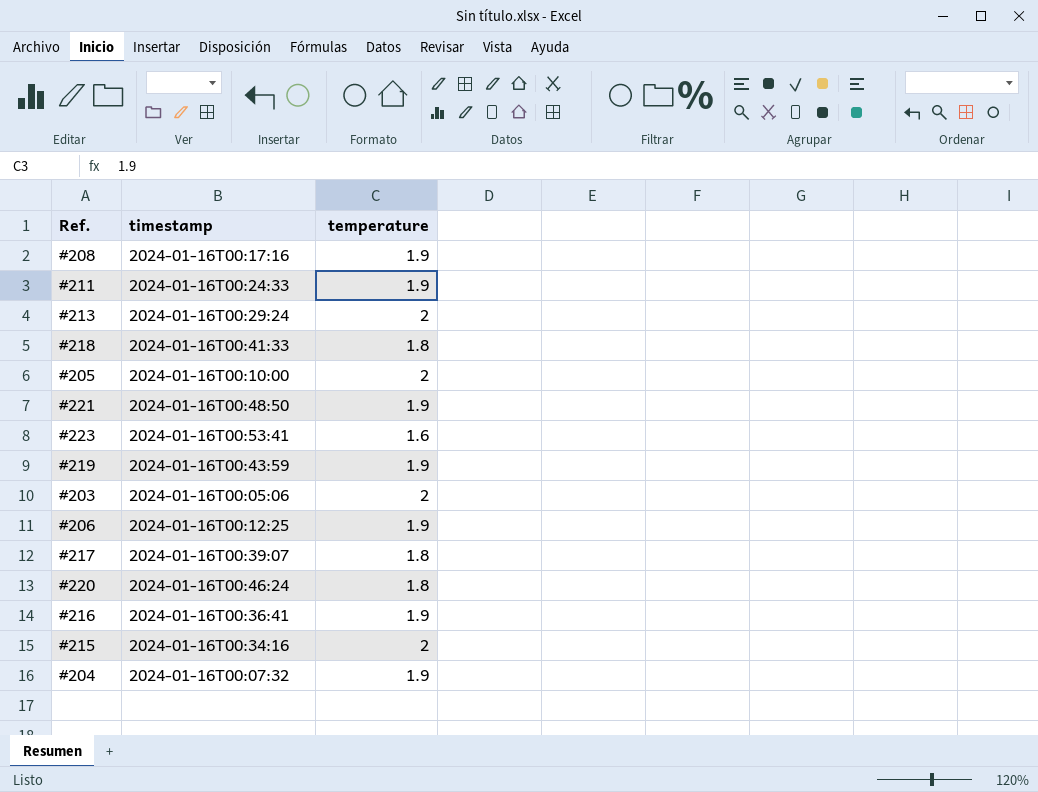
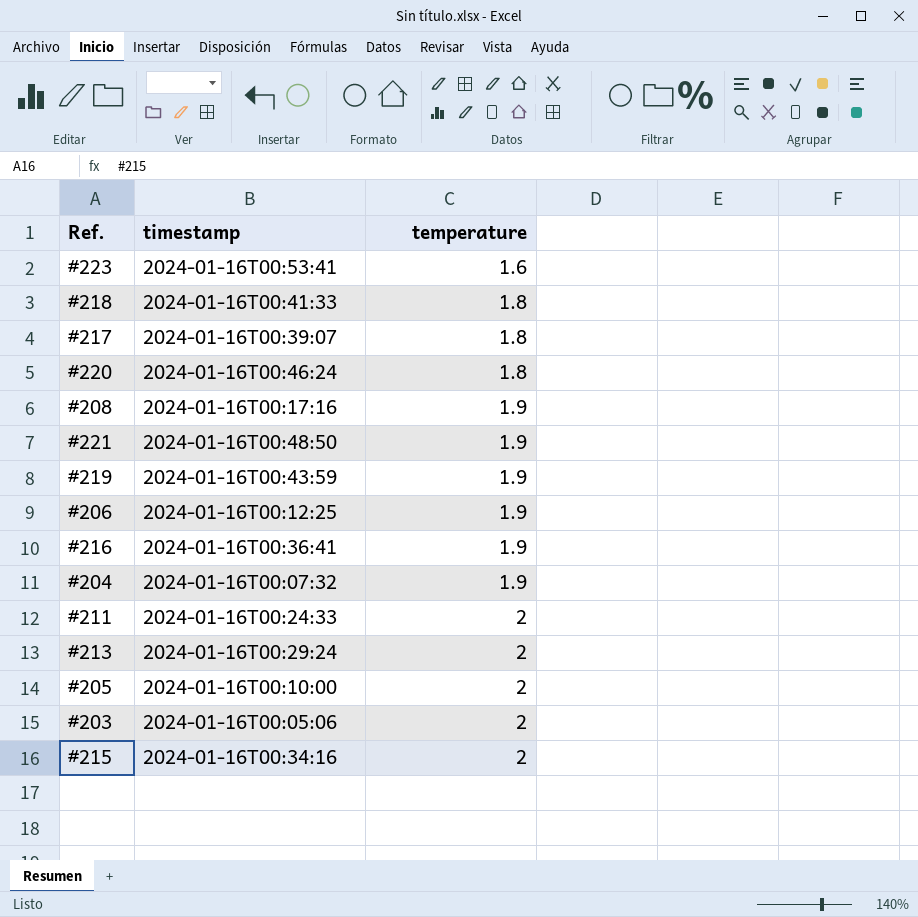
row order: none -> temperature ascending
#211 | temperature: 1.9 -> 2

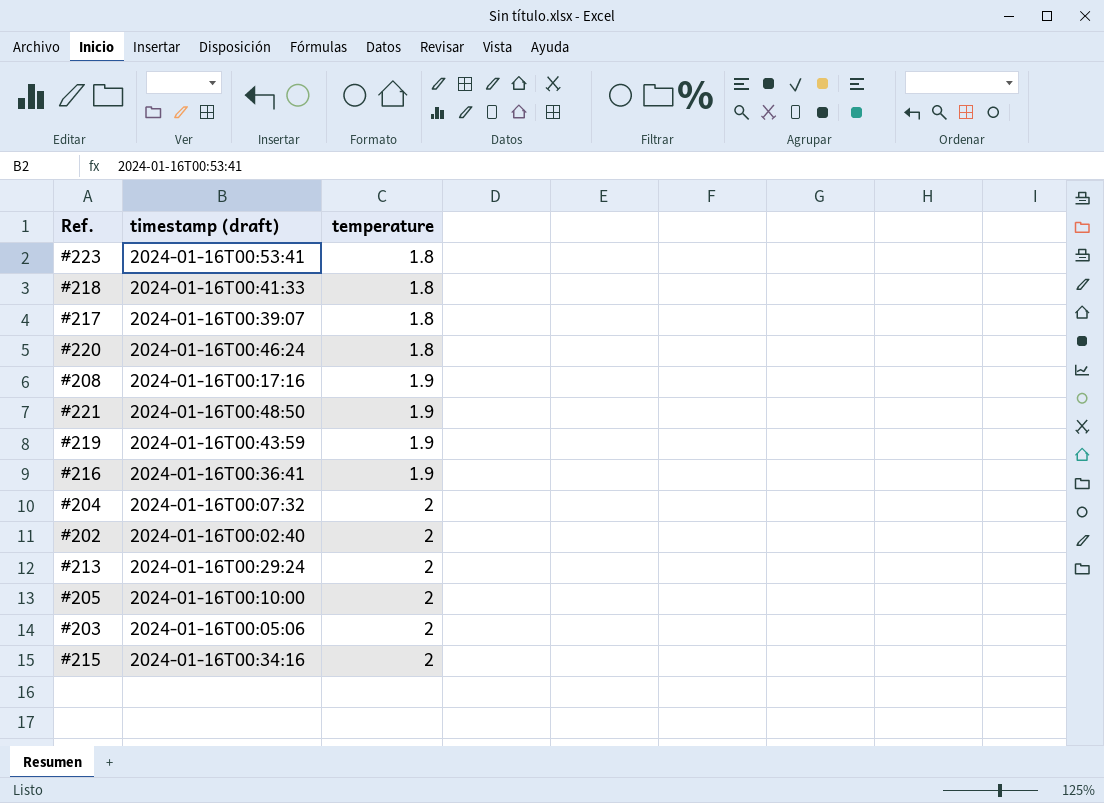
column name: timestamp -> timestamp (draft)
row #206: 2024-01-16T00:12:25 | 1.9 -> none
row #211: 2024-01-16T00:24:33 | 2 -> none
#223 | temperature: 1.6 -> 1.8
#204 | temperature: 1.9 -> 2
row #202: none -> 2024-01-16T00:02:40 | 2

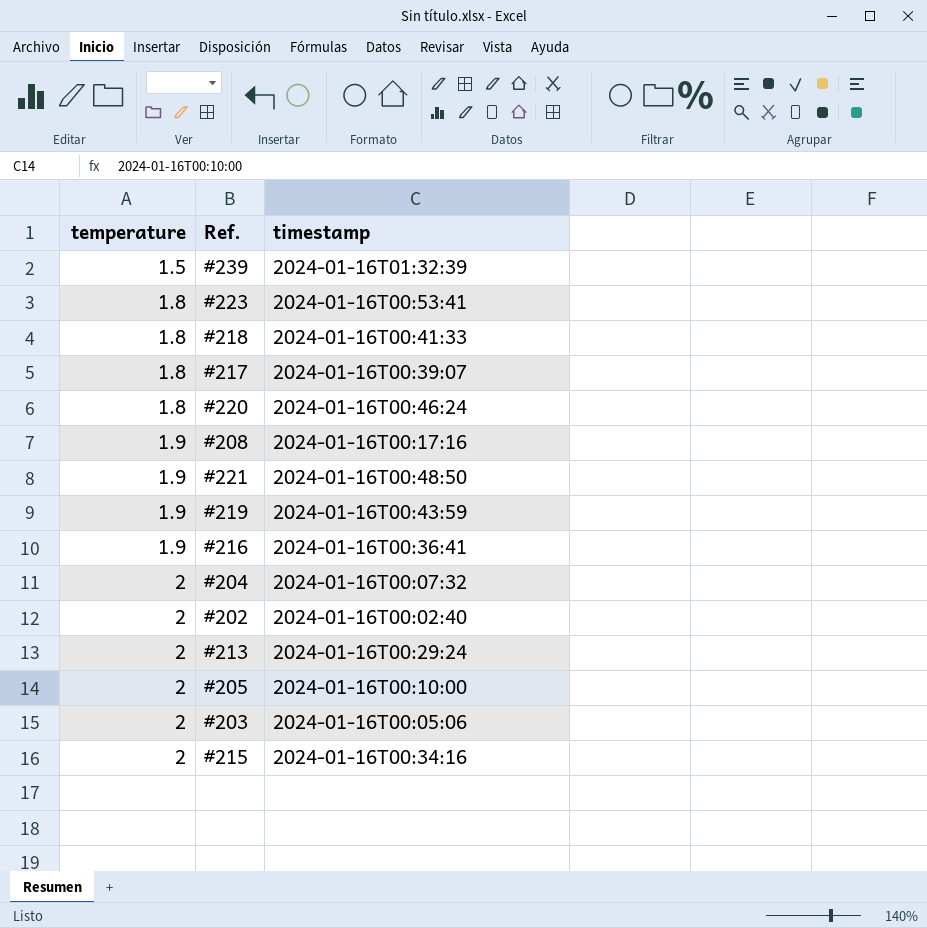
column temperature | position: 3 -> 1
column name: timestamp (draft) -> timestamp
row #239: none -> 1.5 | 2024-01-16T01:32:39

